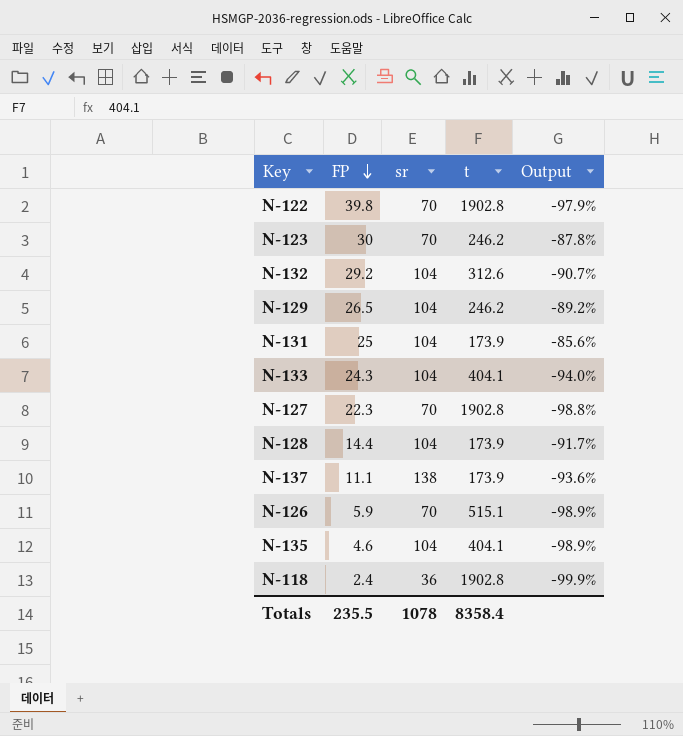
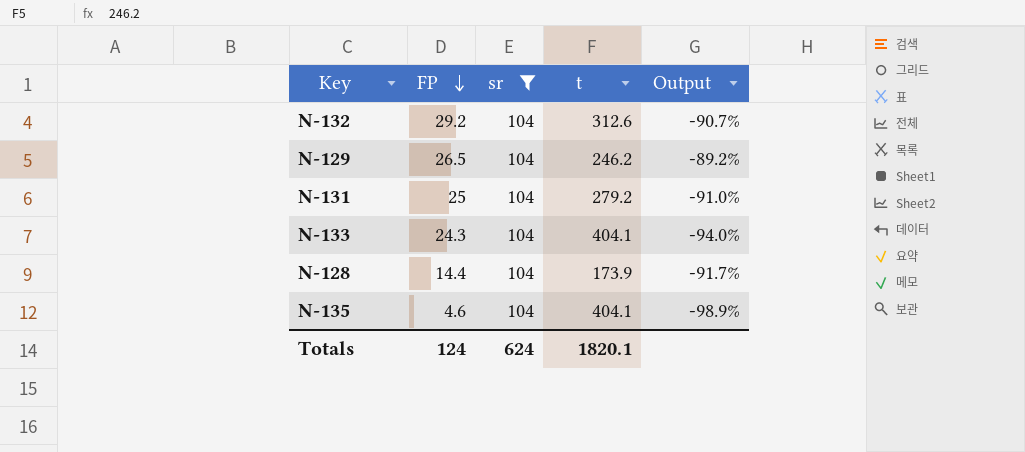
filter: none -> sr = 104
N-131 | t: 173.9 -> 279.2
N-131 | Output: -85.6% -> -91.0%
Totals | FP: 235.5 -> 124
Totals | sr: 1078 -> 624
Totals | t: 8358.4 -> 1820.1

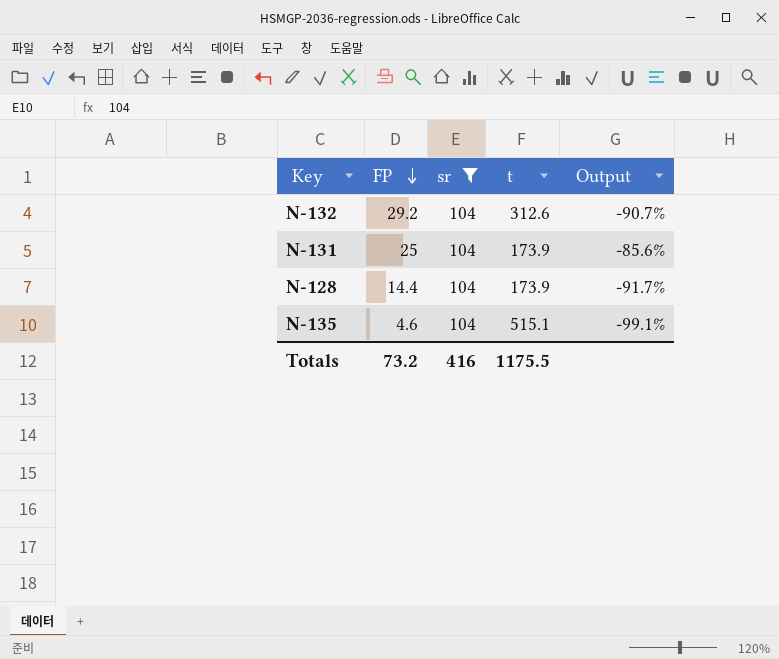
row N-129: 26.5 | 104 | 246.2 | -89.2% -> none
row N-133: 24.3 | 104 | 404.1 | -94.0% -> none
N-131 | t: 279.2 -> 173.9
N-131 | Output: -91.0% -> -85.6%
N-135 | t: 404.1 -> 515.1
N-135 | Output: -98.9% -> -99.1%
Totals | FP: 124 -> 73.2
Totals | sr: 624 -> 416
Totals | t: 1820.1 -> 1175.5

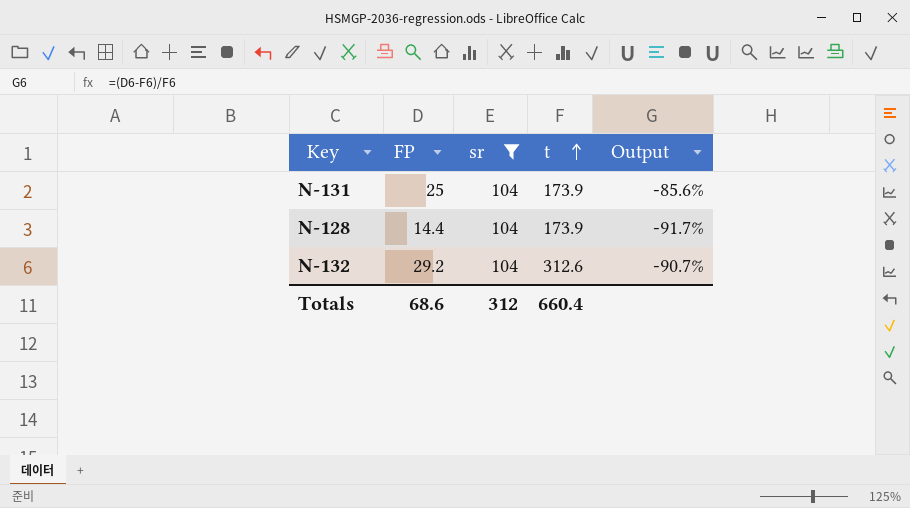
row order: FP descending -> t ascending
row N-135: 4.6 | 104 | 515.1 | -99.1% -> none
Totals | FP: 73.2 -> 68.6
Totals | sr: 416 -> 312
Totals | t: 1175.5 -> 660.4

